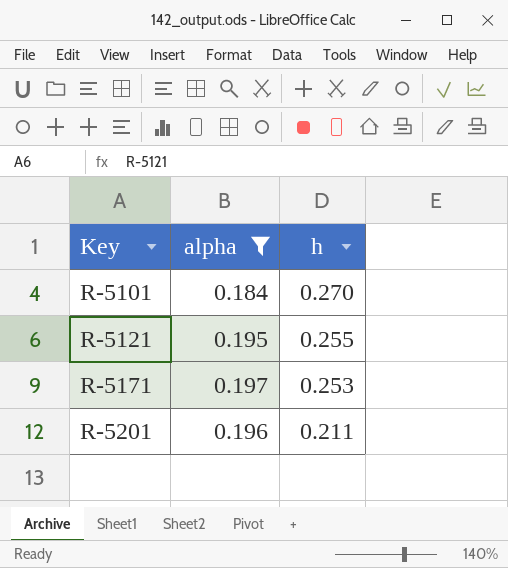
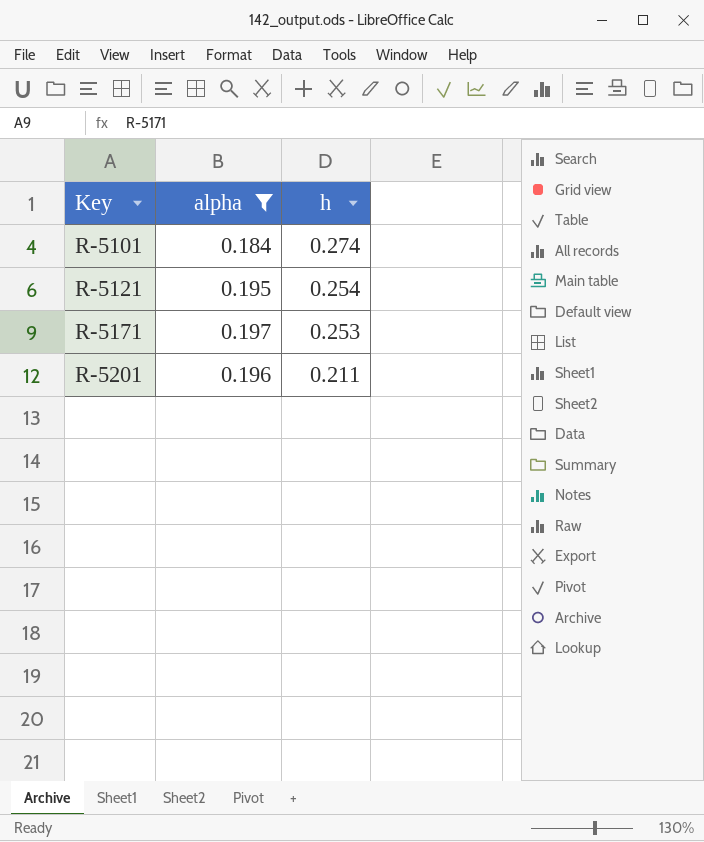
R-5101 | h: 0.270 -> 0.274
R-5121 | h: 0.255 -> 0.254

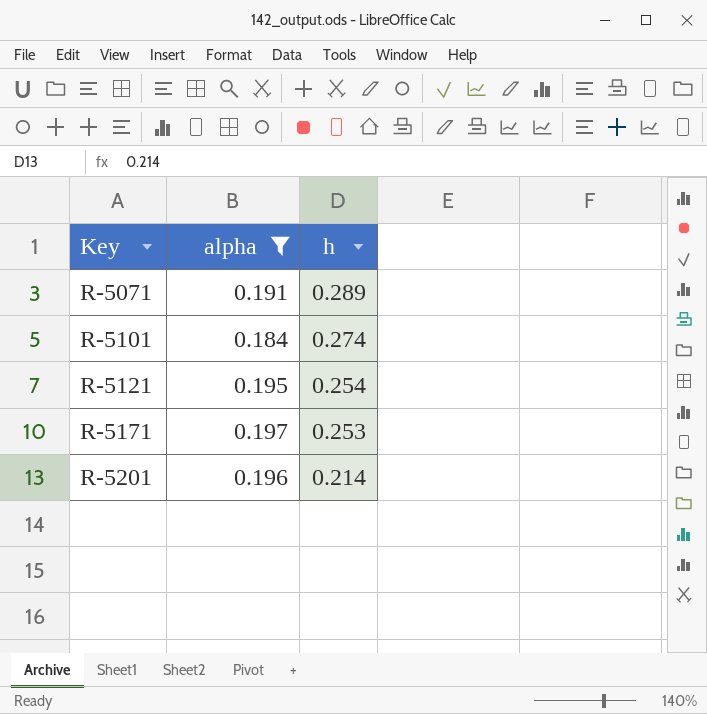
row R-5071: none -> 0.191 | 0.289
R-5201 | h: 0.211 -> 0.214

